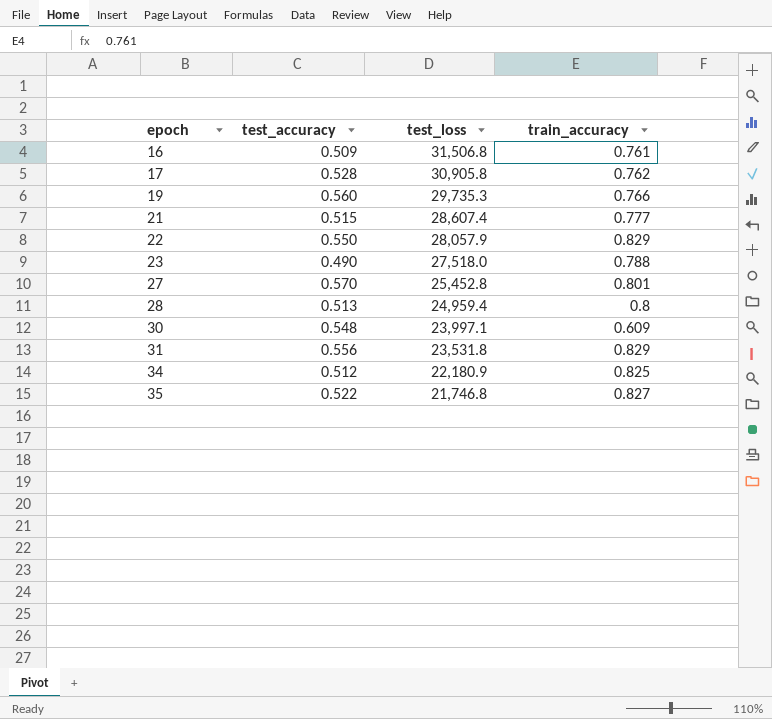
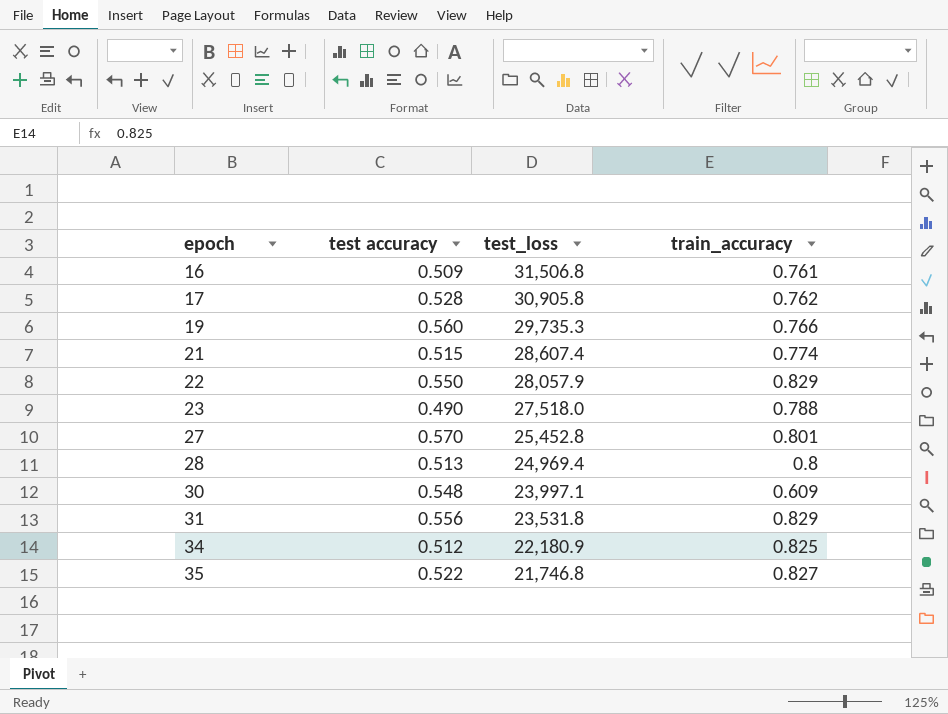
column name: test_accuracy -> test accuracy
21 | train_accuracy: 0.777 -> 0.774
28 | test_loss: 24,959.4 -> 24,969.4

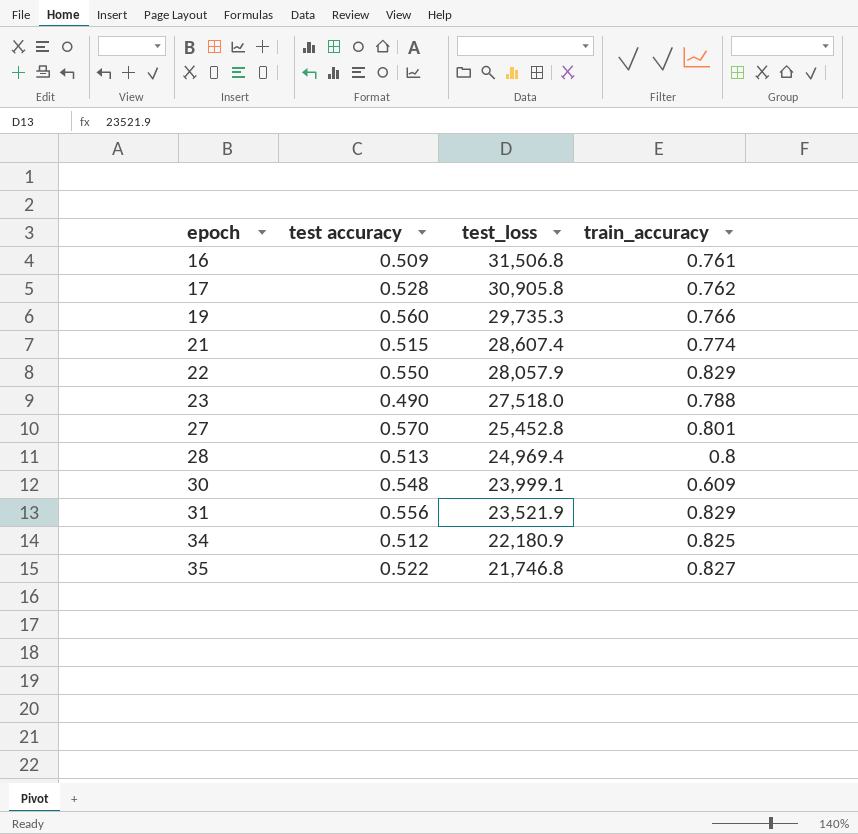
30 | test_loss: 23,997.1 -> 23,999.1
31 | test_loss: 23,531.8 -> 23,521.9

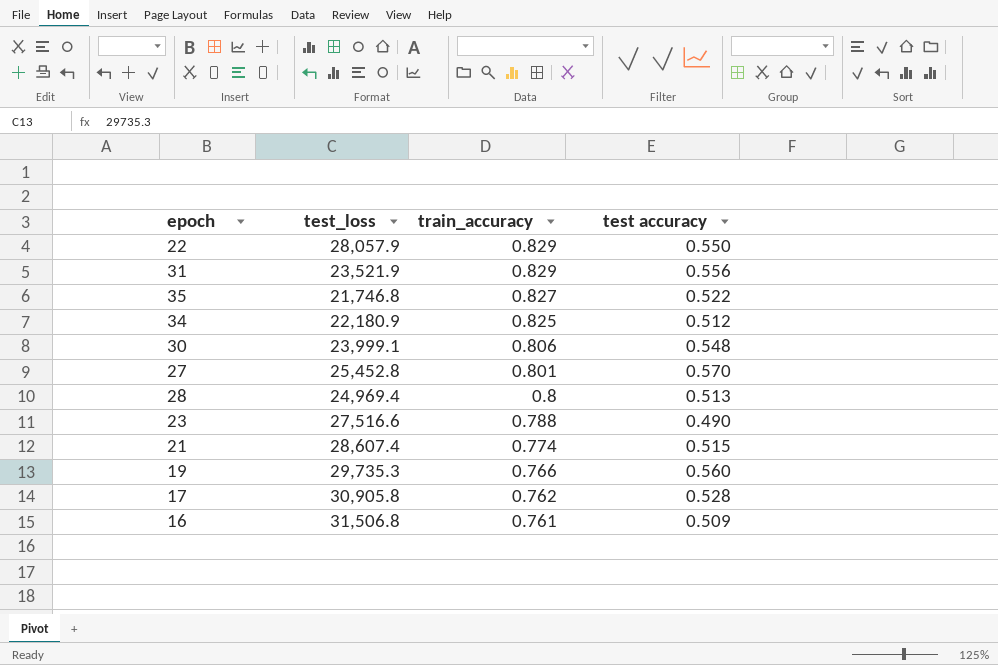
row order: epoch ascending -> train_accuracy descending
column test accuracy | position: 2 -> 4
30 | train_accuracy: 0.609 -> 0.806
23 | test_loss: 27,518.0 -> 27,516.6

